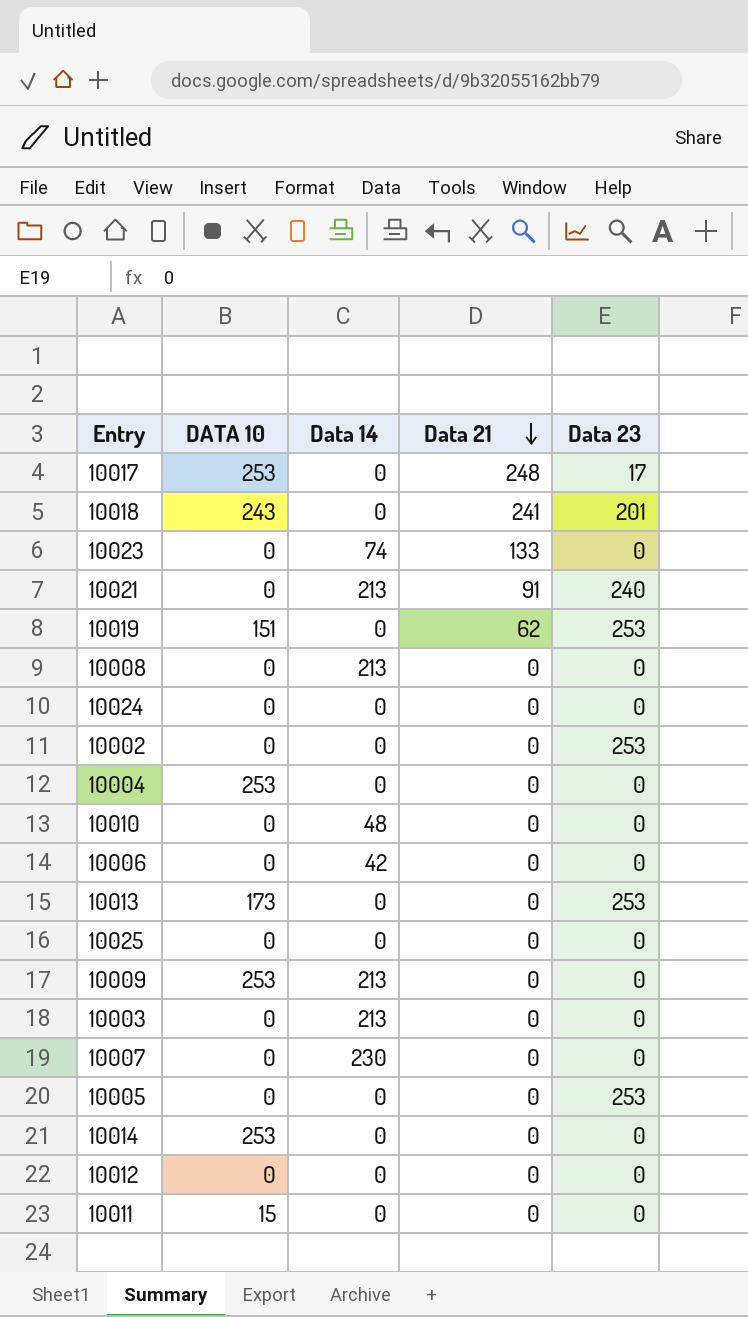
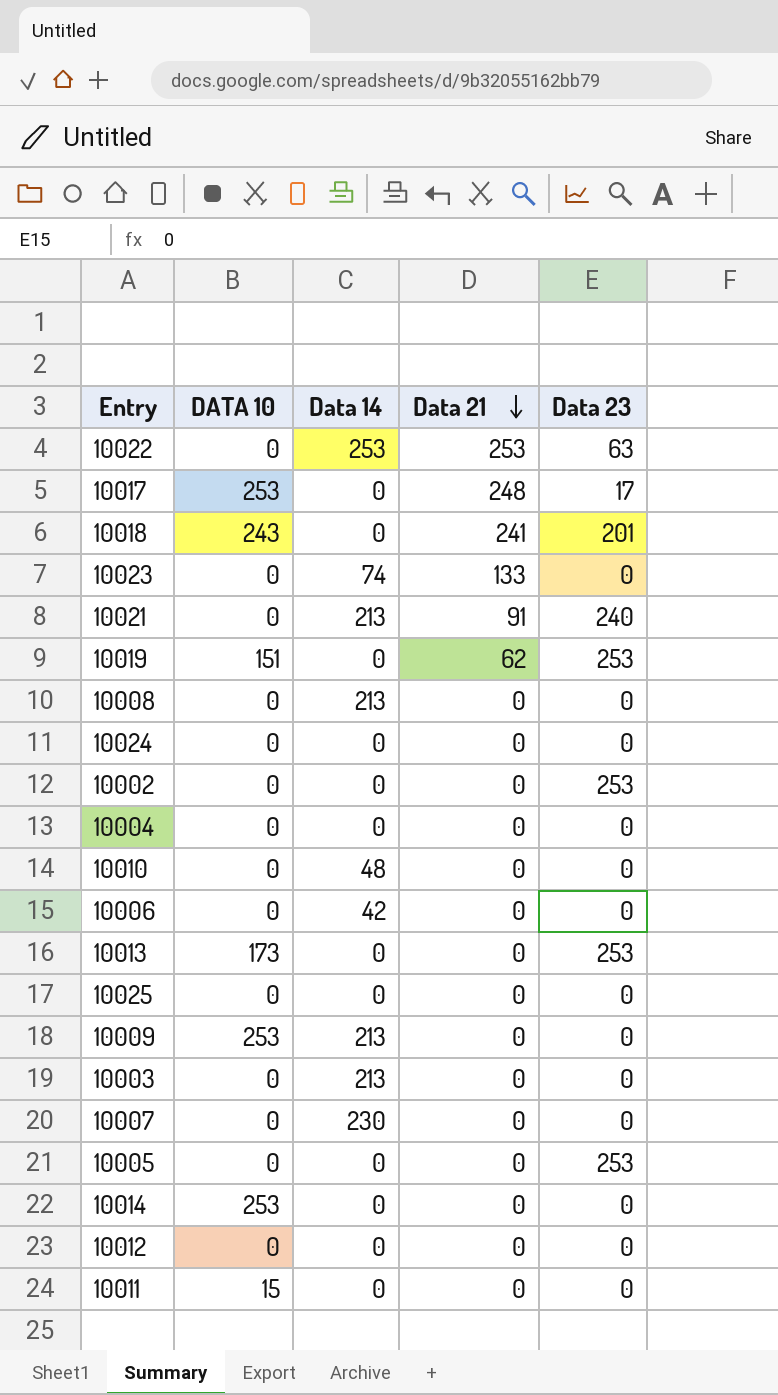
row 10022: none -> 0 | 253 | 253 | 63
10004 | DATA 10: 253 -> 0

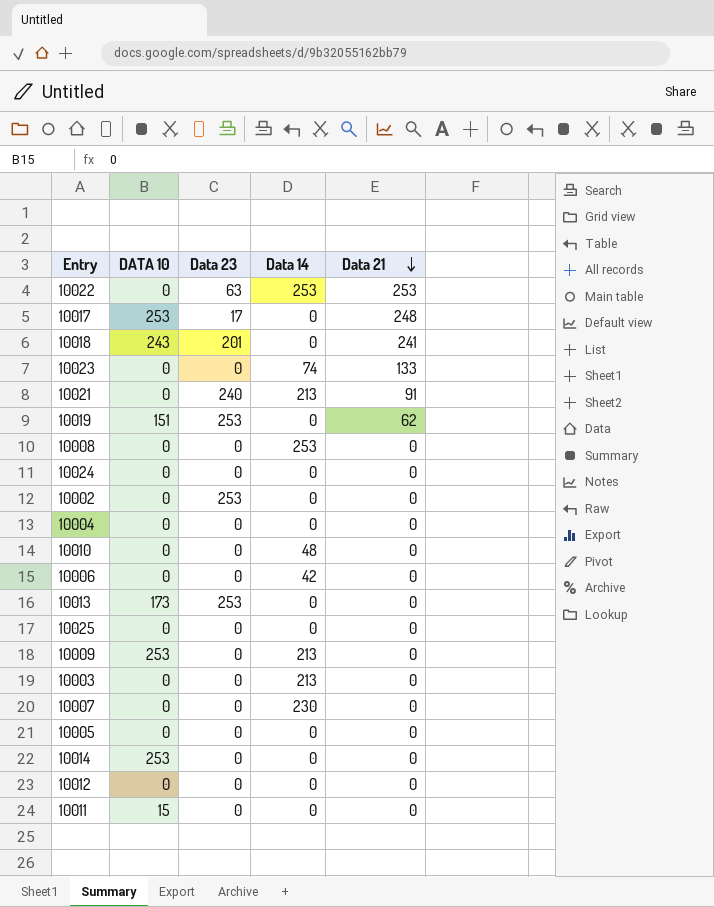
column Data 23 | position: 5 -> 3
10008 | Data 14: 213 -> 253
10005 | Data 23: 253 -> 0

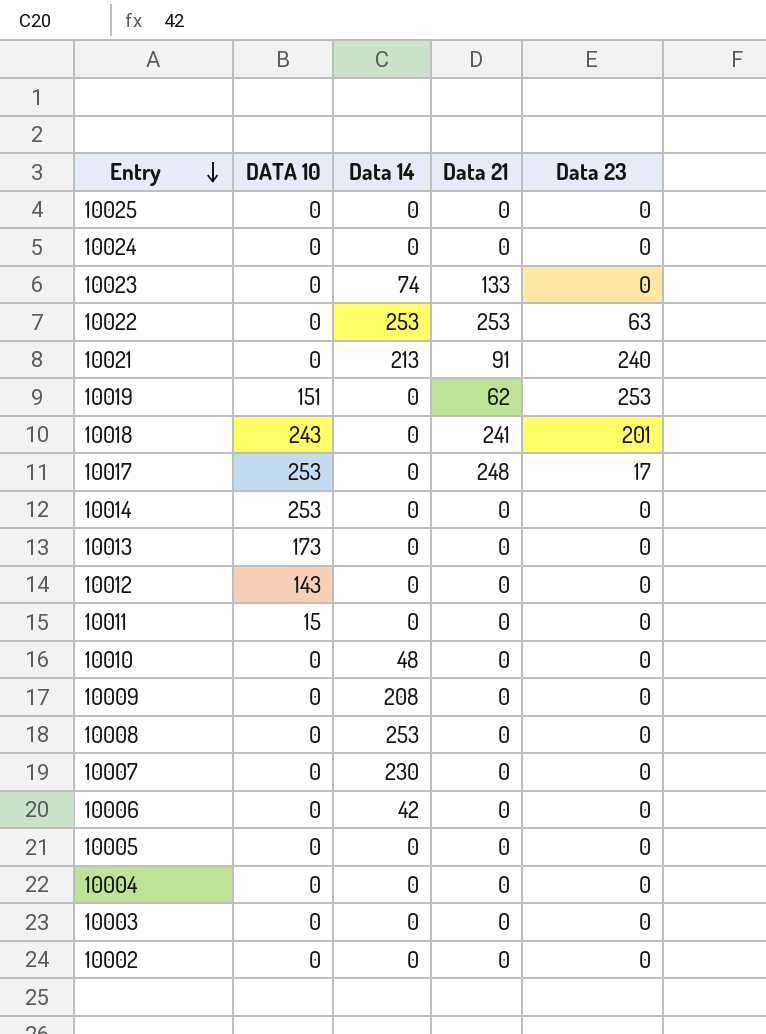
row order: Data 21 descending -> Entry descending
column Data 23 | position: 3 -> 5
10013 | Data 23: 253 -> 0
10012 | DATA 10: 0 -> 143
10009 | DATA 10: 253 -> 0
10009 | Data 14: 213 -> 208
10003 | Data 14: 213 -> 0
10002 | Data 23: 253 -> 0

